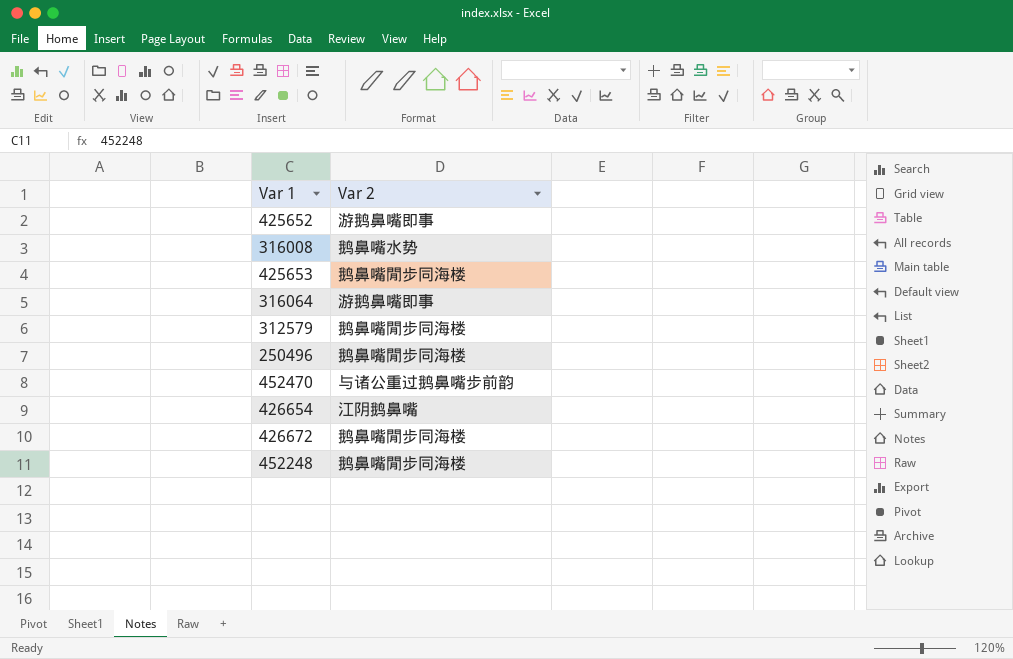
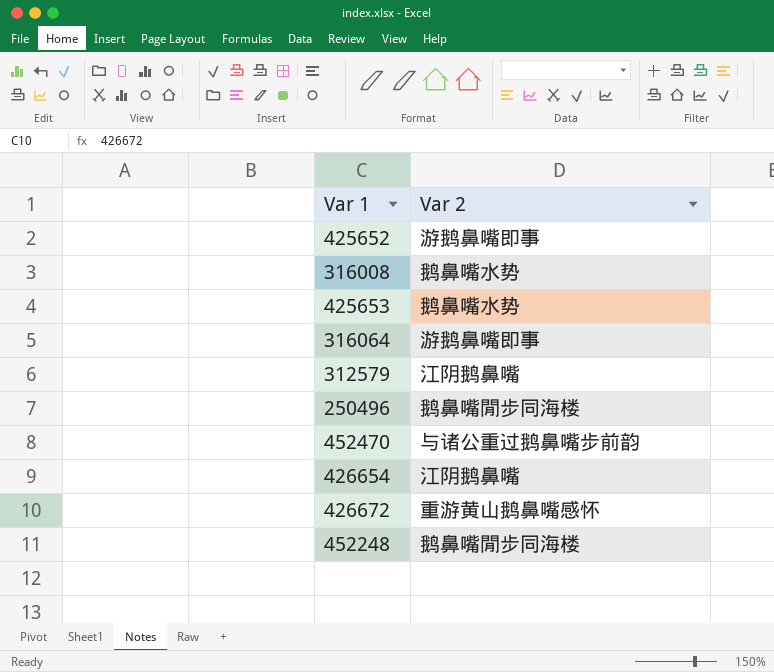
425653 | Var 2: 鹅鼻嘴閒步同海楼 -> 鹅鼻嘴水势
312579 | Var 2: 鹅鼻嘴閒步同海楼 -> 江阴鹅鼻嘴
426672 | Var 2: 鹅鼻嘴閒步同海楼 -> 重游黄山鹅鼻嘴感怀

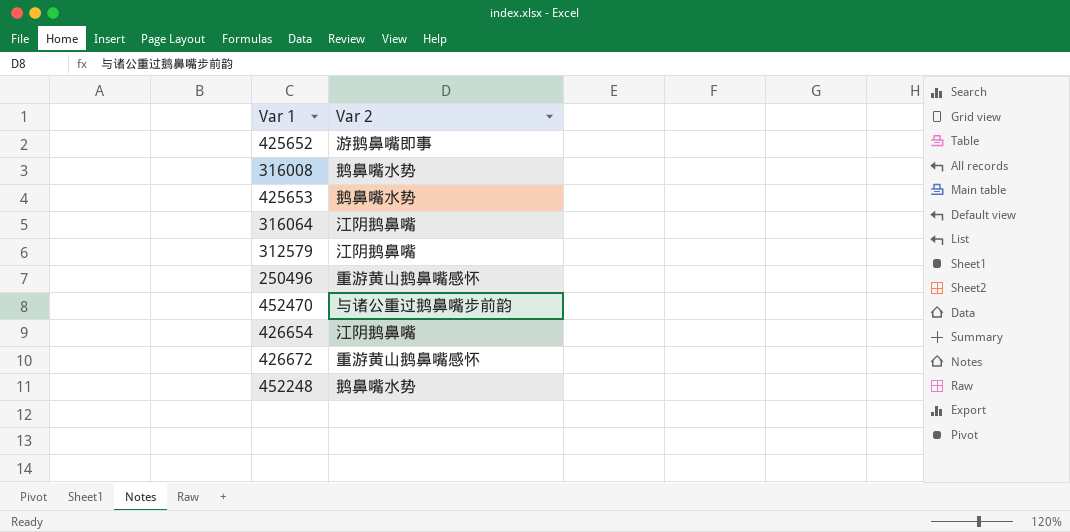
316064 | Var 2: 游鹅鼻嘴即事 -> 江阴鹅鼻嘴
250496 | Var 2: 鹅鼻嘴閒步同海楼 -> 重游黄山鹅鼻嘴感怀
452248 | Var 2: 鹅鼻嘴閒步同海楼 -> 鹅鼻嘴水势

